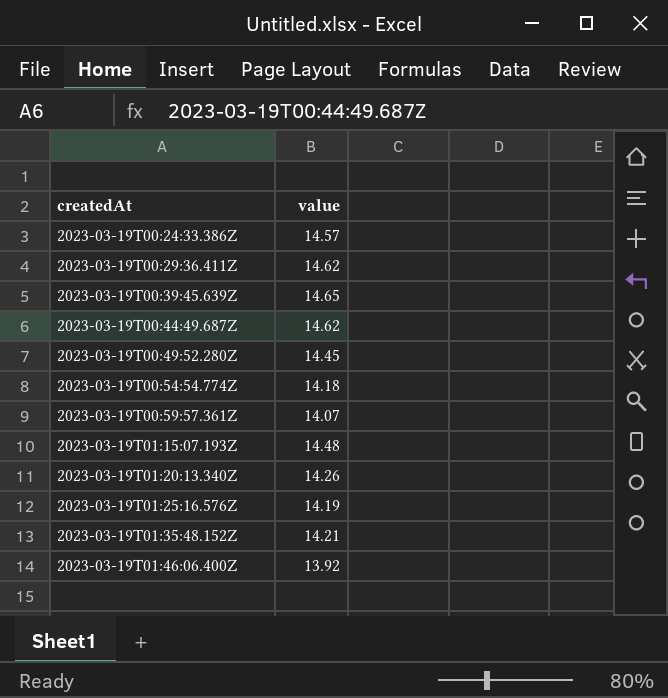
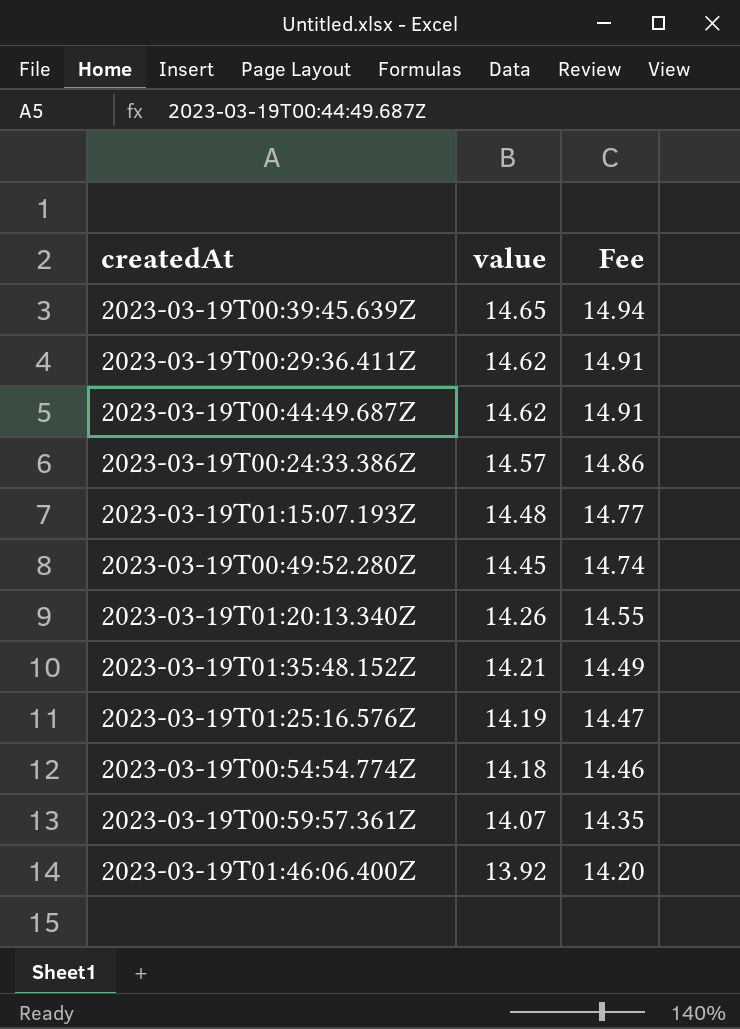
row order: createdAt ascending -> value descending
column Fee | formula: none -> [value] * 1.02

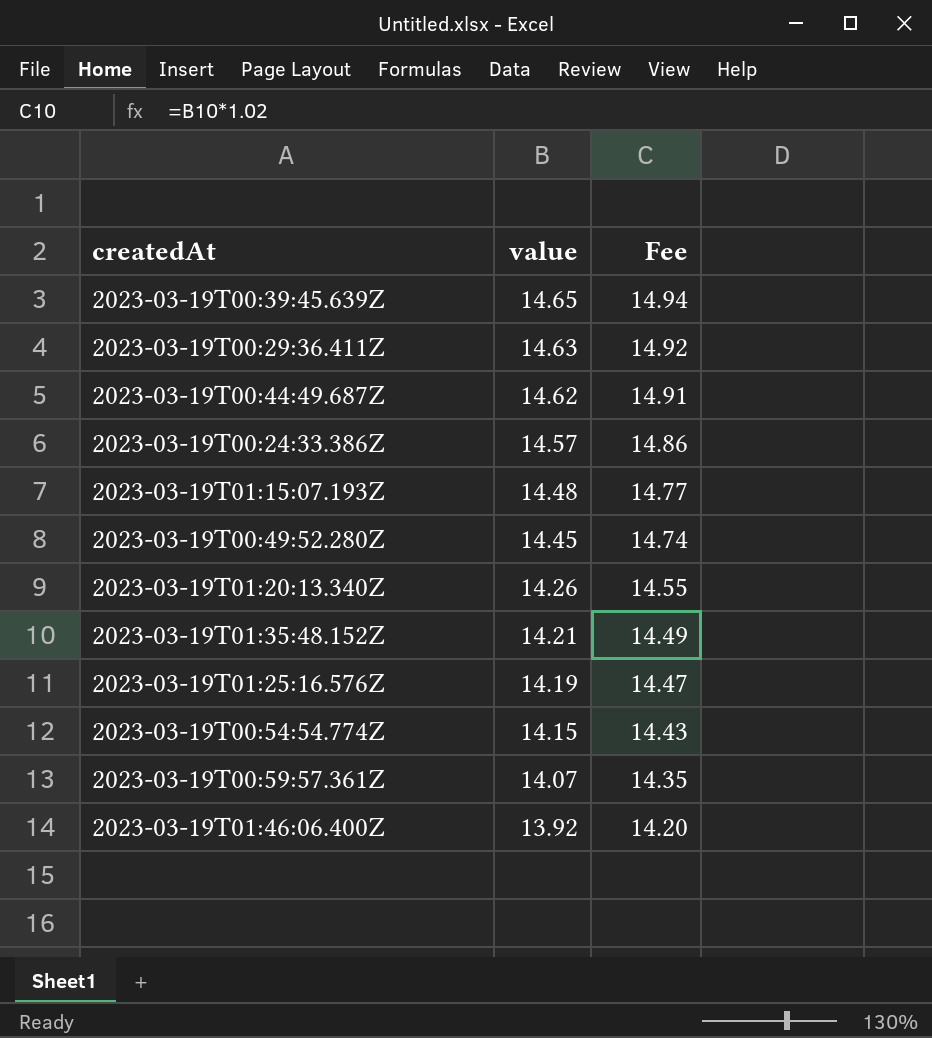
2023-03-19T00:29:36.411Z | value: 14.62 -> 14.63
2023-03-19T00:29:36.411Z | Fee: 14.91 -> 14.92
2023-03-19T00:54:54.774Z | value: 14.18 -> 14.15
2023-03-19T00:54:54.774Z | Fee: 14.46 -> 14.43

